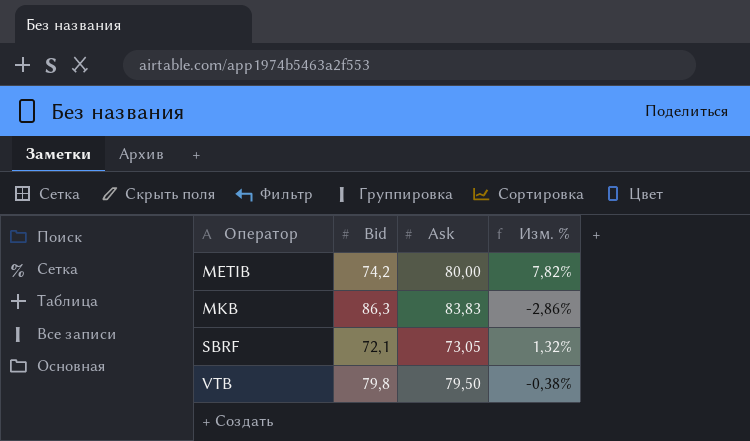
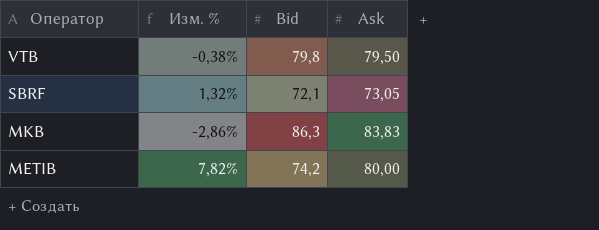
row order: Оператор ascending -> Оператор descending
column Изм. % | position: 4 -> 2

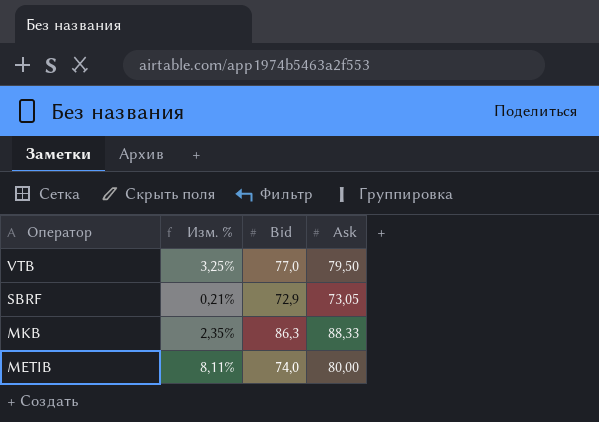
VTB | Изм. %: -0,38% -> 3,25%
VTB | Bid: 79,8 -> 77,0
SBRF | Изм. %: 1,32% -> 0,21%
SBRF | Bid: 72,1 -> 72,9
MKB | Изм. %: -2,86% -> 2,35%
MKB | Ask: 83,83 -> 88,33
METIB | Изм. %: 7,82% -> 8,11%
METIB | Bid: 74,2 -> 74,0

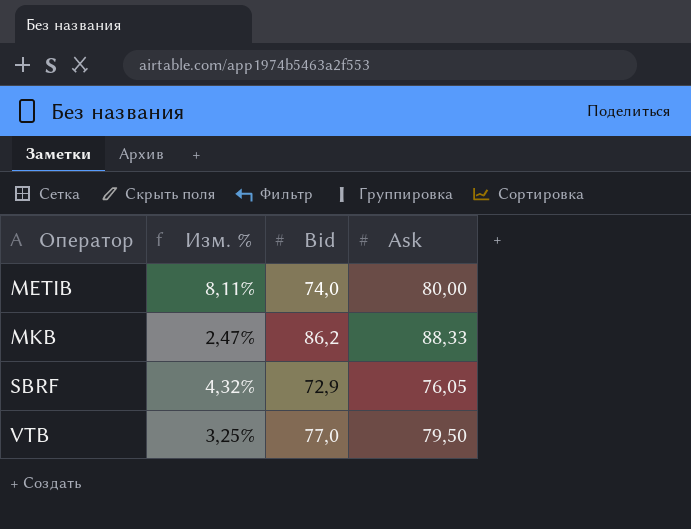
row order: Оператор descending -> Оператор ascending
MKB | Изм. %: 2,35% -> 2,47%
MKB | Bid: 86,3 -> 86,2
SBRF | Изм. %: 0,21% -> 4,32%
SBRF | Ask: 73,05 -> 76,05

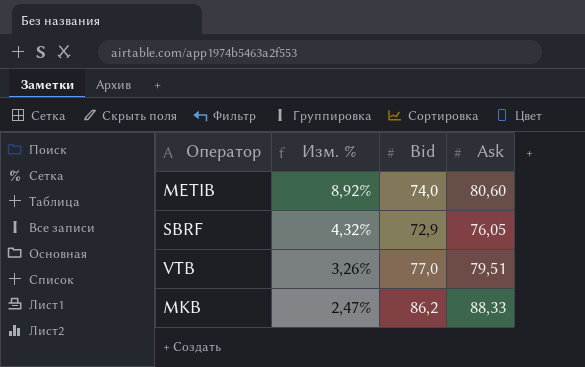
row order: Оператор ascending -> Изм. % descending
METIB | Изм. %: 8,11% -> 8,92%
METIB | Ask: 80,00 -> 80,60
VTB | Изм. %: 3,25% -> 3,26%
VTB | Ask: 79,50 -> 79,51

